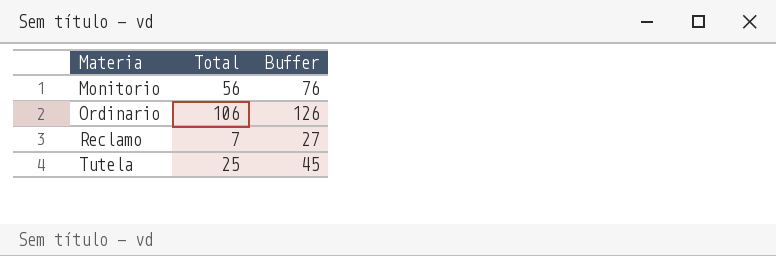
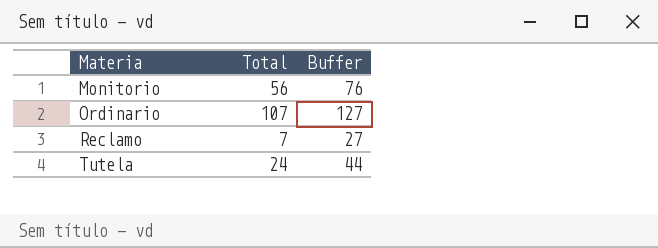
Ordinario | Total: 106 -> 107
Ordinario | Buffer: 126 -> 127
Tutela | Total: 25 -> 24
Tutela | Buffer: 45 -> 44

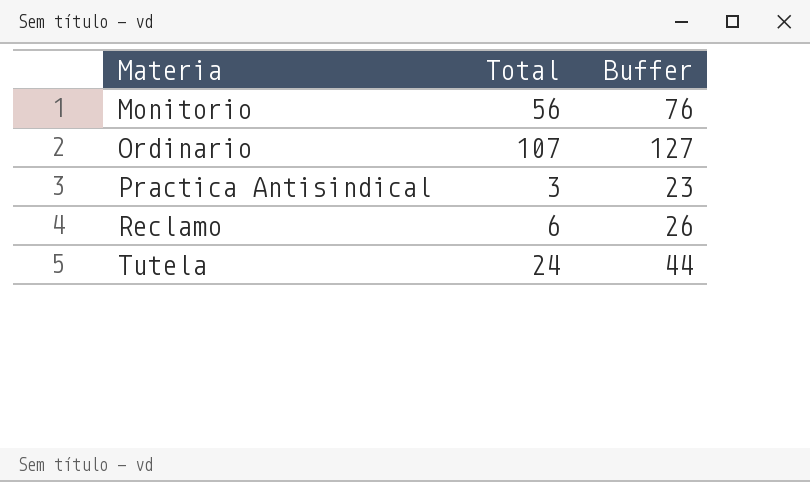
row Practica Antisindical: none -> 3 | 23
Reclamo | Total: 7 -> 6
Reclamo | Buffer: 27 -> 26

